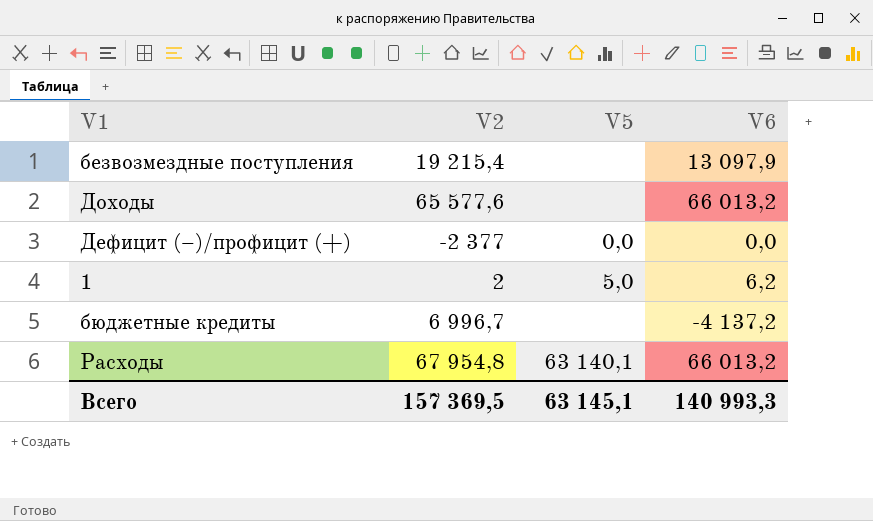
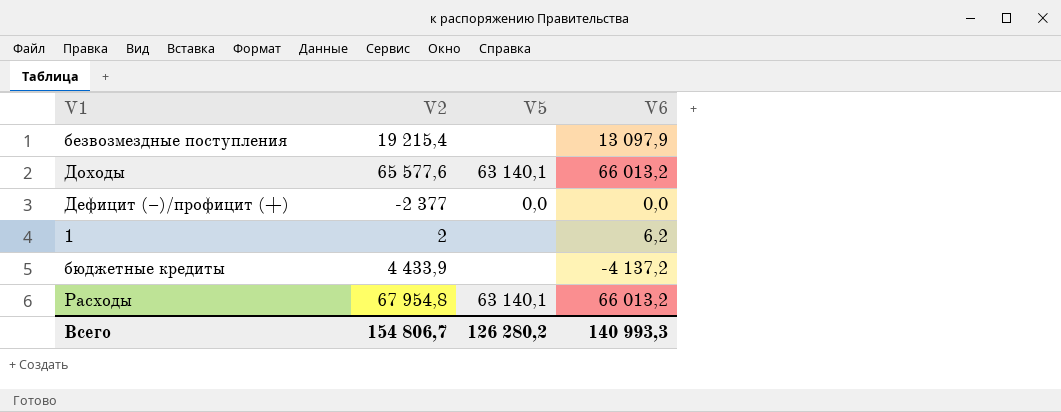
Доходы | V5: none -> 63 140,1
1 | V5: 5,0 -> none
бюджетные кредиты | V2: 6 996,7 -> 4 433,9
Всего | V2: 157 369,5 -> 154 806,7
Всего | V5: 63 145,1 -> 126 280,2

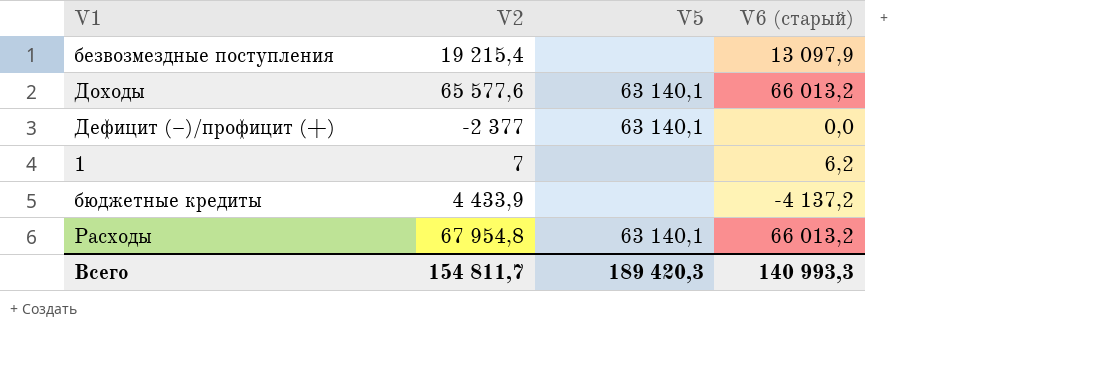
column name: V6 -> V6 (старый)
Дефицит (–)/профицит (+) | V5: 0,0 -> 63 140,1
1 | V2: 2 -> 7
Всего | V2: 154 806,7 -> 154 811,7
Всего | V5: 126 280,2 -> 189 420,3

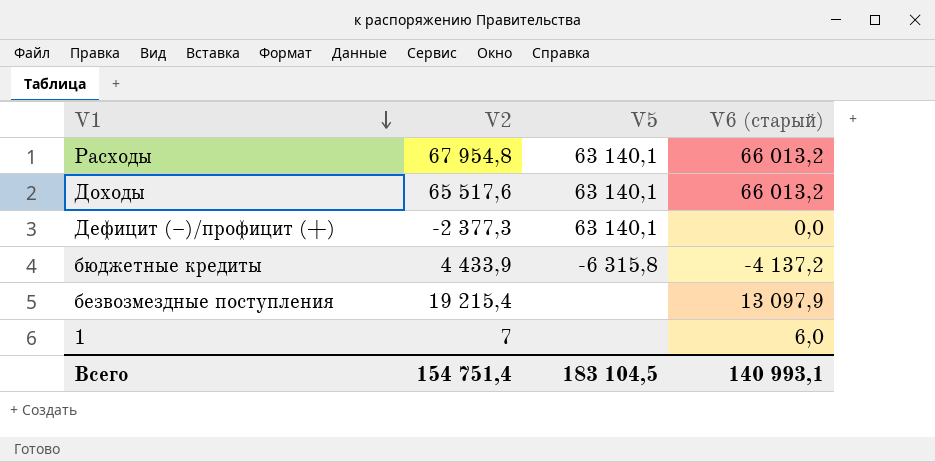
row order: none -> V1 descending
Доходы | V2: 65 577,6 -> 65 517,6
Дефицит (–)/профицит (+) | V2: -2 377 -> -2 377,3
бюджетные кредиты | V5: none -> -6 315,8
1 | V6 (старый): 6,2 -> 6,0
Всего | V2: 154 811,7 -> 154 751,4
Всего | V5: 189 420,3 -> 183 104,5
Всего | V6 (старый): 140 993,3 -> 140 993,1

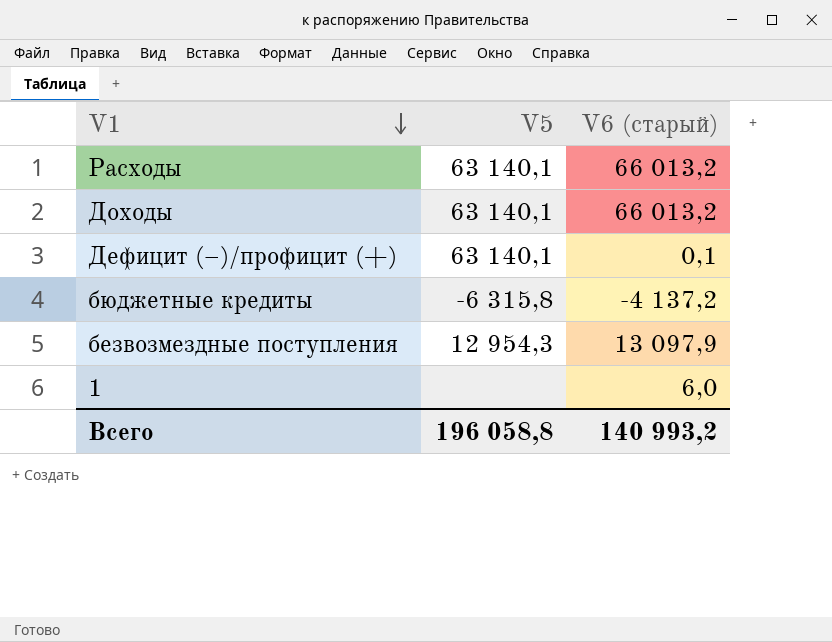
column V2 | position: 2 -> none
Дефицит (–)/профицит (+) | V6 (старый): 0,0 -> 0,1
безвозмездные поступления | V5: none -> 12 954,3
Всего | V5: 183 104,5 -> 196 058,8
Всего | V6 (старый): 140 993,1 -> 140 993,2

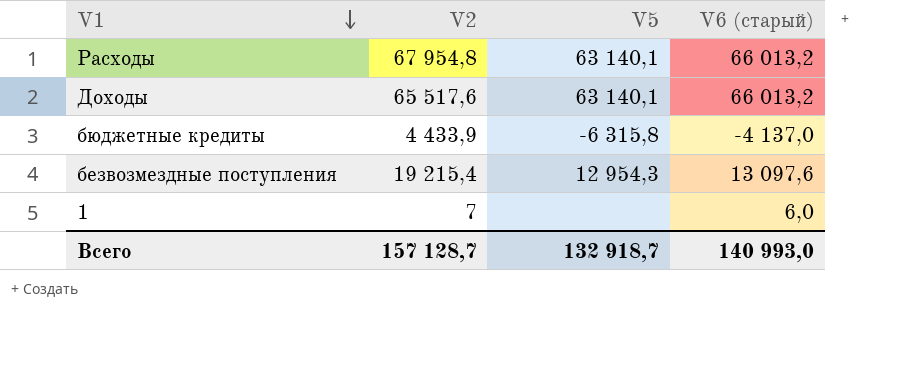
column V2 | position: none -> 2
row Дефицит (–)/профицит (+): 63 140,1 | 0,1 -> none
бюджетные кредиты | V6 (старый): -4 137,2 -> -4 137,0
безвозмездные поступления | V6 (старый): 13 097,9 -> 13 097,6
Всего | V5: 196 058,8 -> 132 918,7
Всего | V6 (старый): 140 993,2 -> 140 993,0

